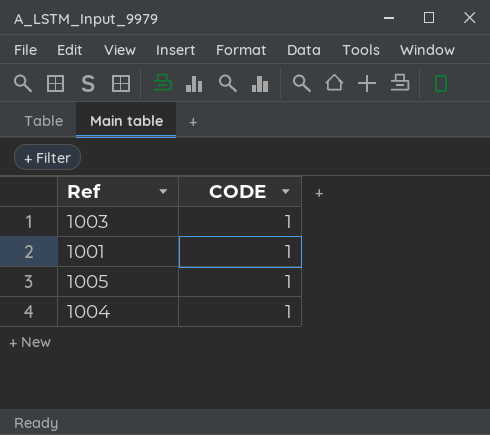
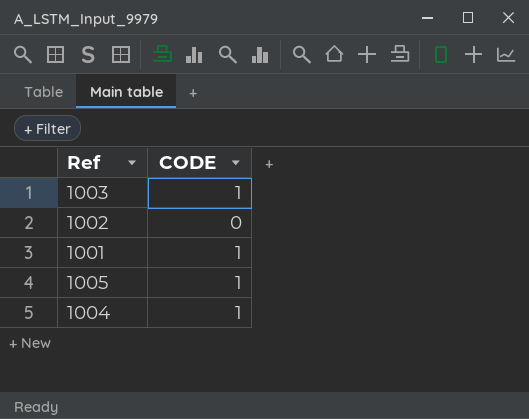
row 1002: none -> 0

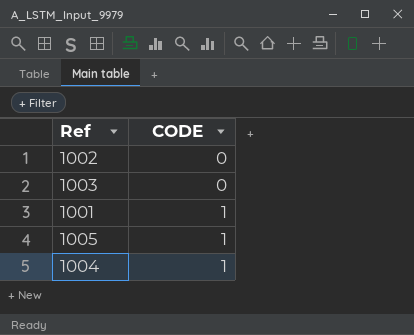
row order: none -> CODE ascending
1003 | CODE: 1 -> 0

